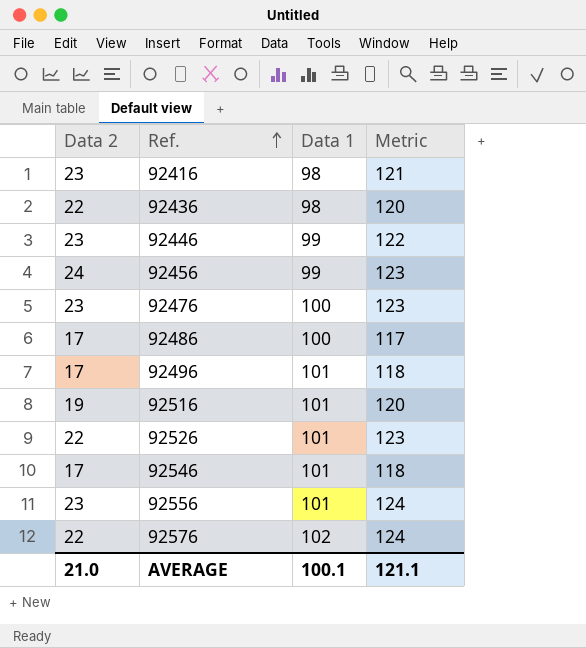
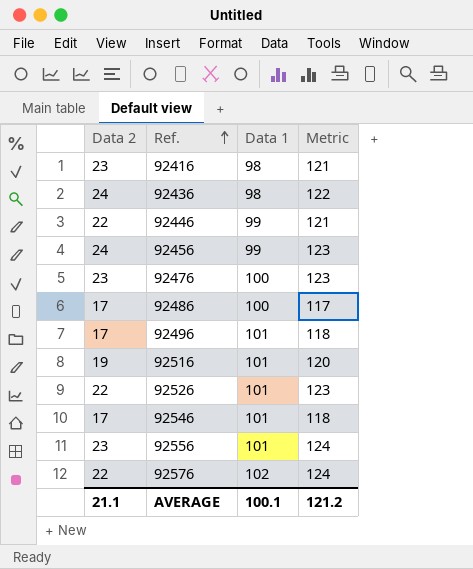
92436 | Data 2: 22 -> 24
92436 | Metric: 120 -> 122
92446 | Data 2: 23 -> 22
92446 | Metric: 122 -> 121
AVERAGE | Data 2: 21.0 -> 21.1
AVERAGE | Metric: 121.1 -> 121.2

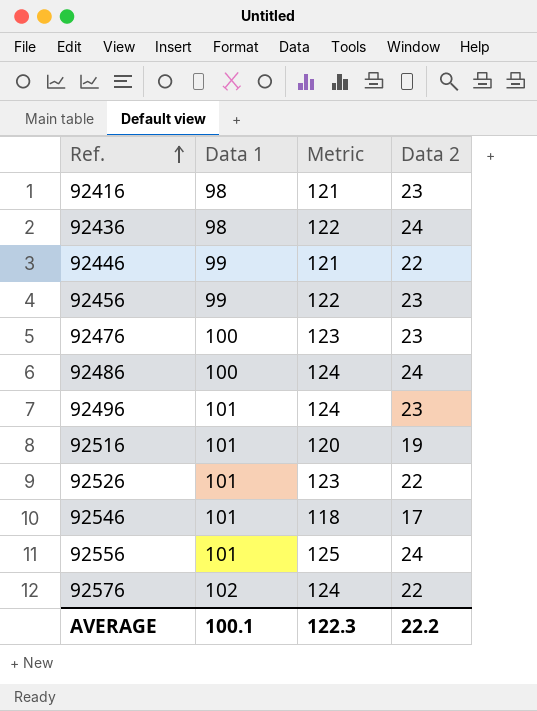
column Data 2 | position: 1 -> 4
92456 | Metric: 123 -> 122
92456 | Data 2: 24 -> 23
92486 | Metric: 117 -> 124
92486 | Data 2: 17 -> 24
92496 | Metric: 118 -> 124
92496 | Data 2: 17 -> 23
92556 | Metric: 124 -> 125
92556 | Data 2: 23 -> 24
AVERAGE | Metric: 121.2 -> 122.3
AVERAGE | Data 2: 21.1 -> 22.2

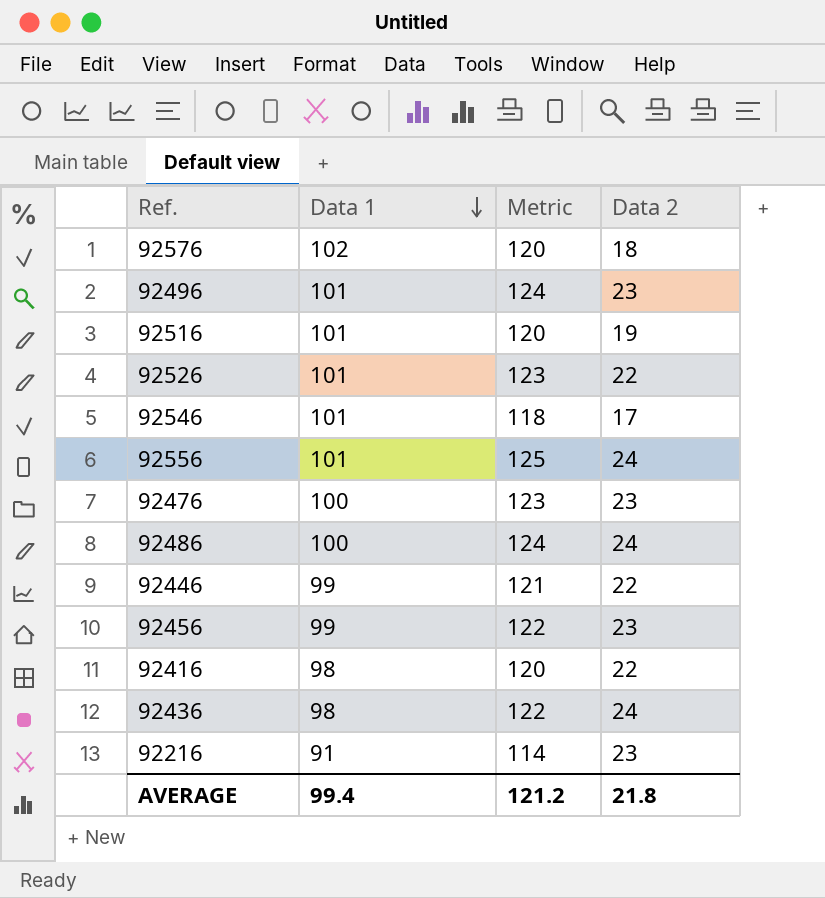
row order: Ref. ascending -> Data 1 descending
92576 | Metric: 124 -> 120
92576 | Data 2: 22 -> 18
92416 | Metric: 121 -> 120
92416 | Data 2: 23 -> 22
row 92216: none -> 91 | 114 | 23
AVERAGE | Data 1: 100.1 -> 99.4
AVERAGE | Metric: 122.3 -> 121.2
AVERAGE | Data 2: 22.2 -> 21.8

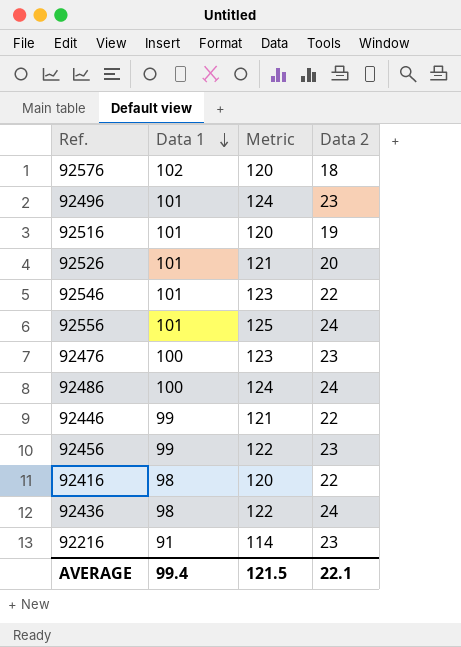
92526 | Metric: 123 -> 121
92526 | Data 2: 22 -> 20
92546 | Metric: 118 -> 123
92546 | Data 2: 17 -> 22
AVERAGE | Metric: 121.2 -> 121.5
AVERAGE | Data 2: 21.8 -> 22.1

